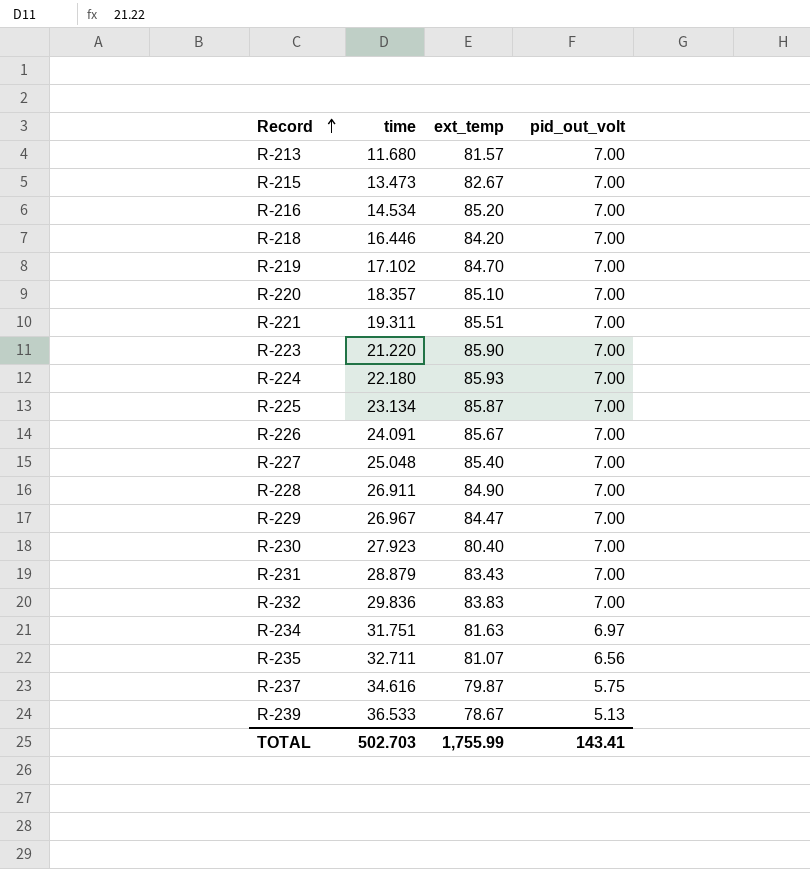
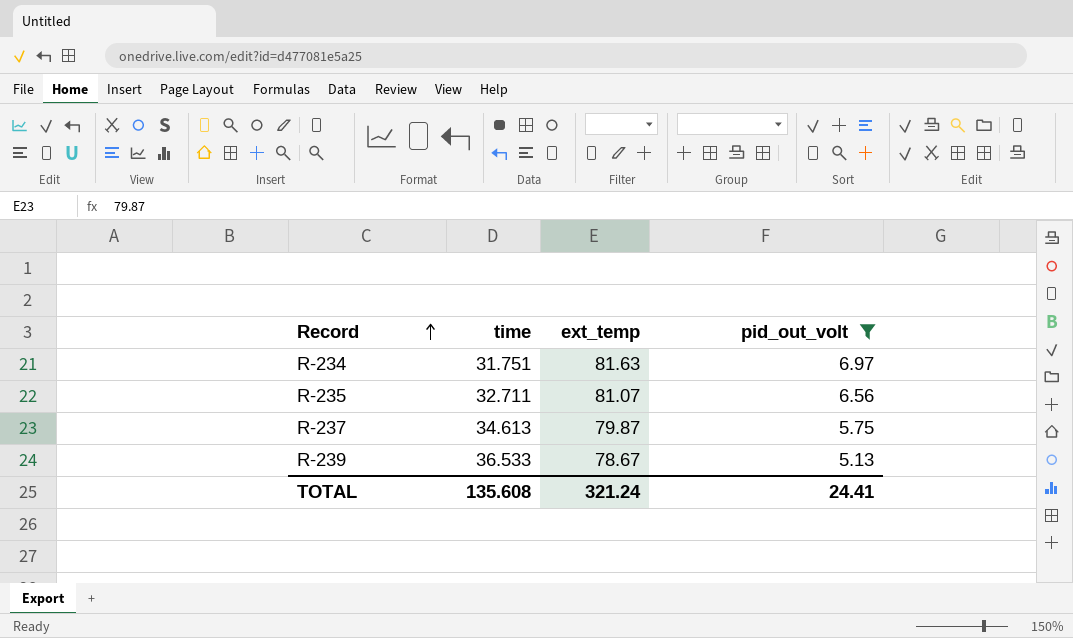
filter: none -> pid_out_volt != 7.00
R-237 | time: 34.616 -> 34.613
TOTAL | time: 502.703 -> 135.608
TOTAL | ext_temp: 1,755.99 -> 321.24
TOTAL | pid_out_volt: 143.41 -> 24.41

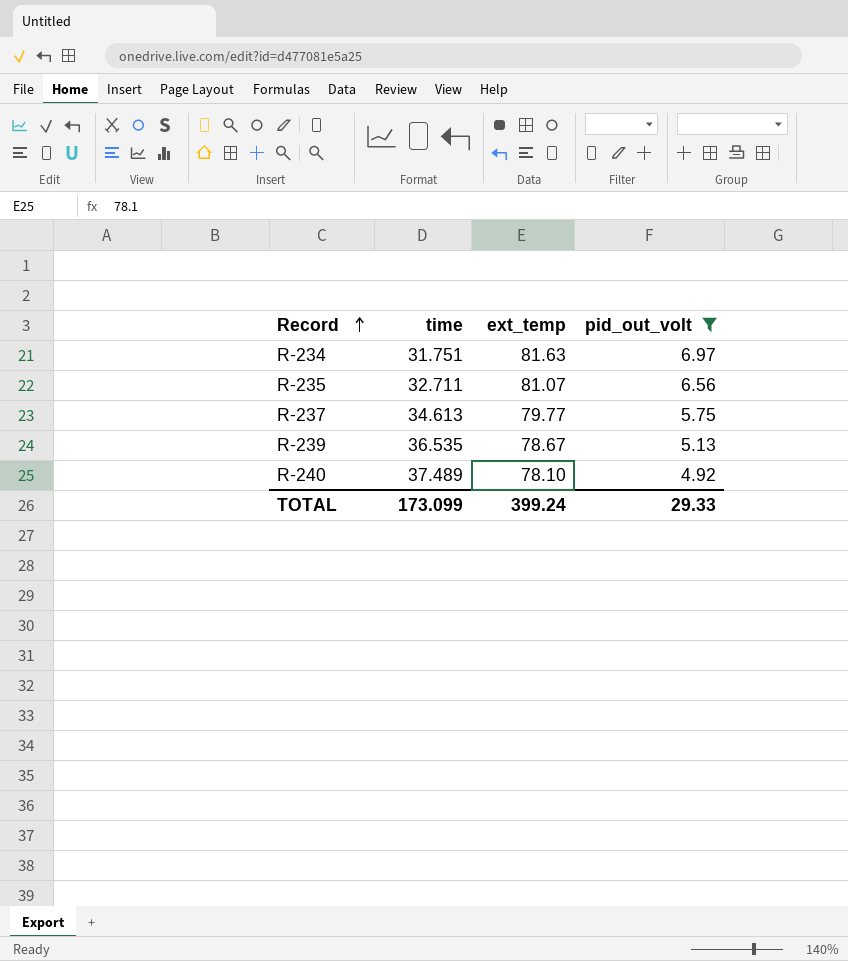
R-237 | ext_temp: 79.87 -> 79.77
R-239 | time: 36.533 -> 36.535
row R-240: none -> 37.489 | 78.10 | 4.92
TOTAL | time: 135.608 -> 173.099
TOTAL | ext_temp: 321.24 -> 399.24
TOTAL | pid_out_volt: 24.41 -> 29.33

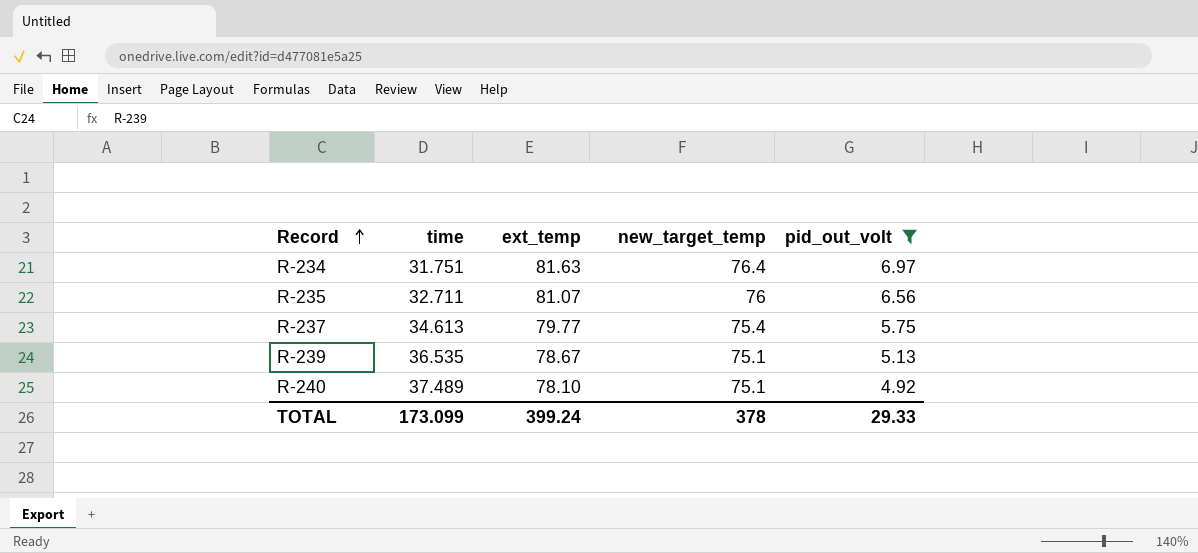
column new_target_temp | position: none -> 4

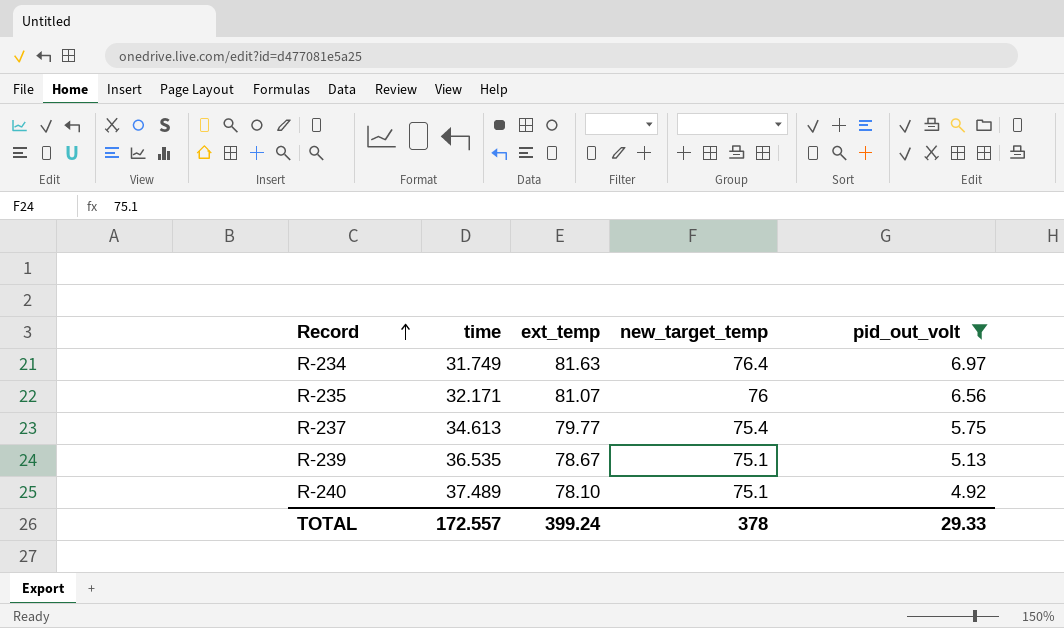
R-234 | time: 31.751 -> 31.749
R-235 | time: 32.711 -> 32.171
TOTAL | time: 173.099 -> 172.557

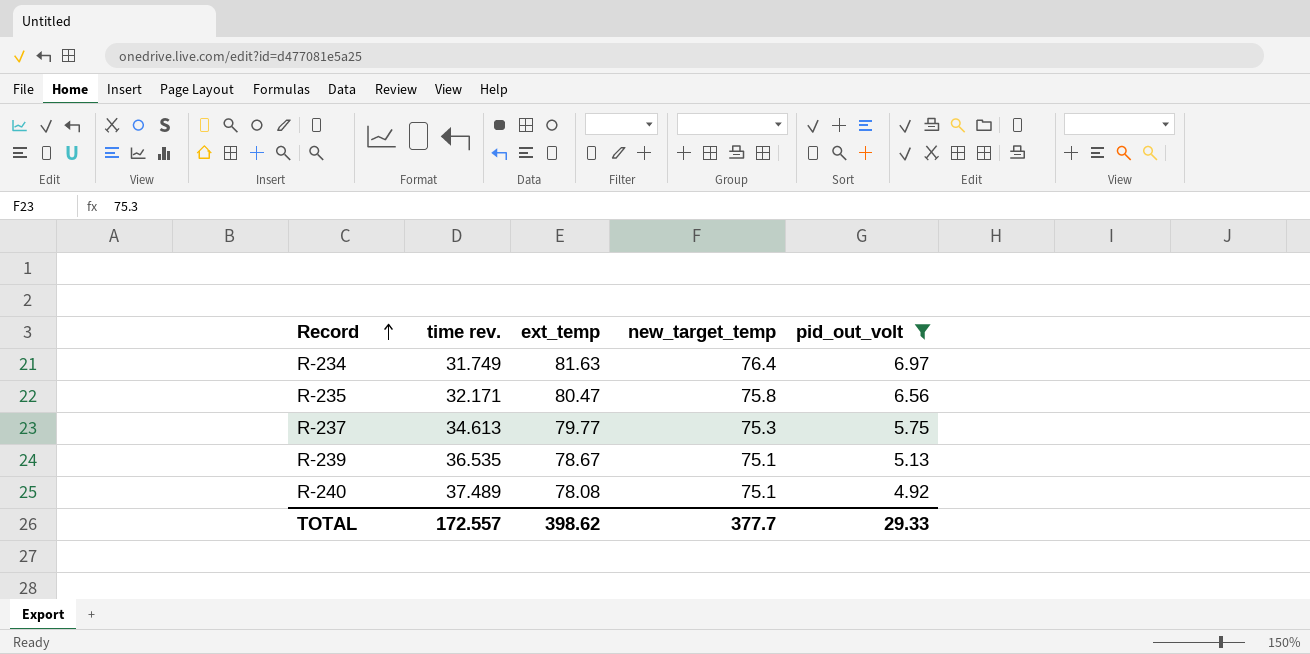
column name: time -> time rev.
R-235 | ext_temp: 81.07 -> 80.47
R-235 | new_target_temp: 76 -> 75.8
R-237 | new_target_temp: 75.4 -> 75.3
R-240 | ext_temp: 78.10 -> 78.08
TOTAL | ext_temp: 399.24 -> 398.62
TOTAL | new_target_temp: 378 -> 377.7

